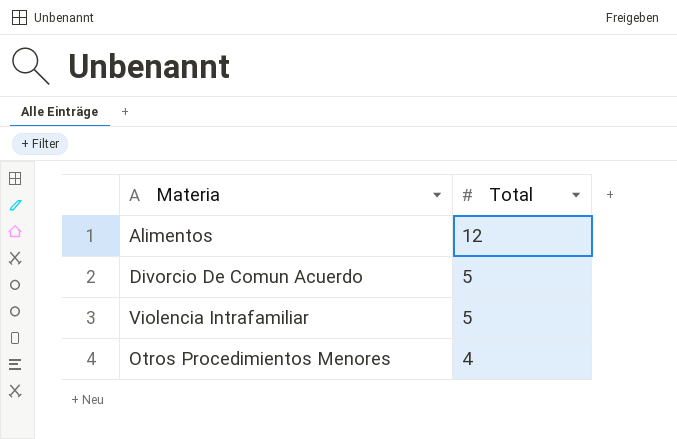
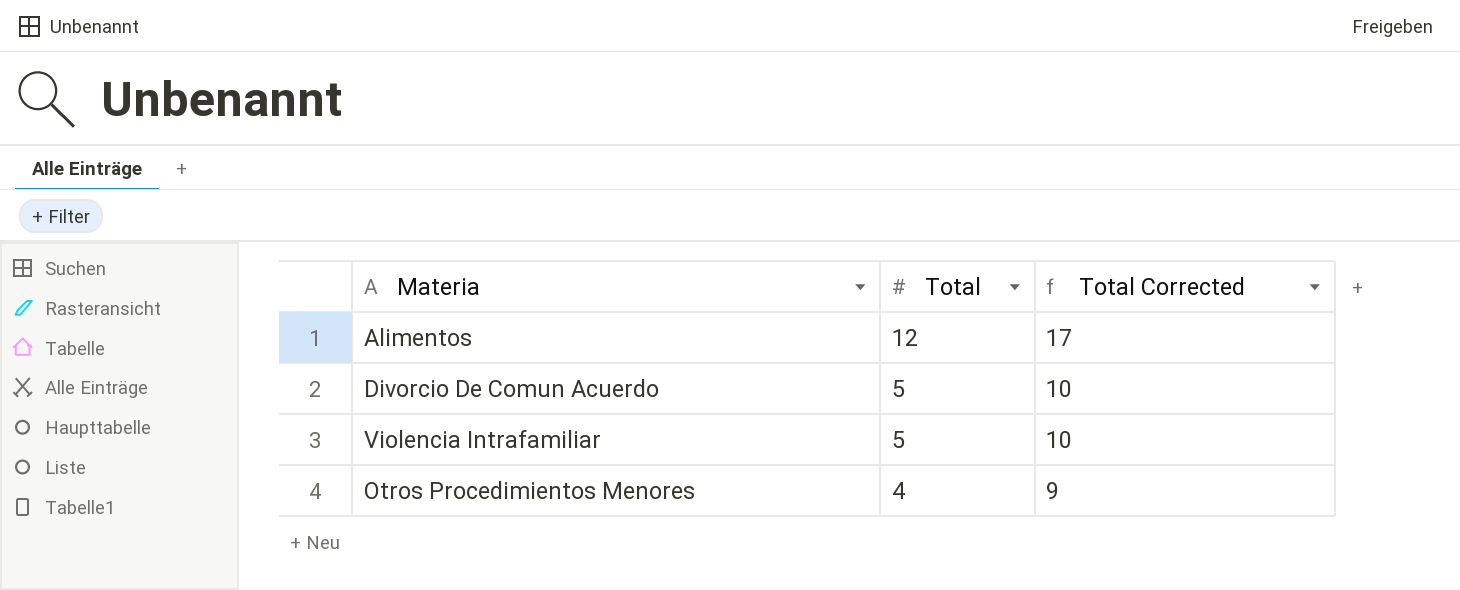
column Total Corrected | formula: none -> [Total] + 5

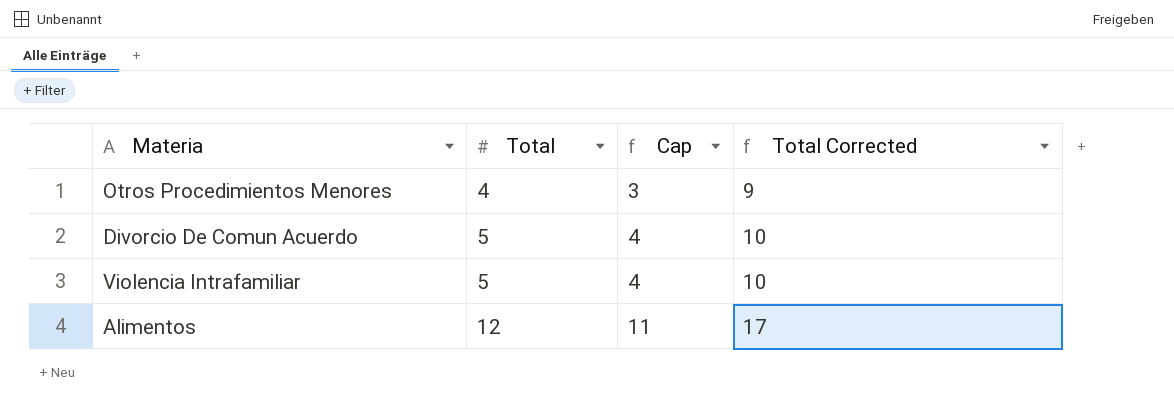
row order: Total descending -> Total ascending
column Cap | formula: none -> [Total] - 1

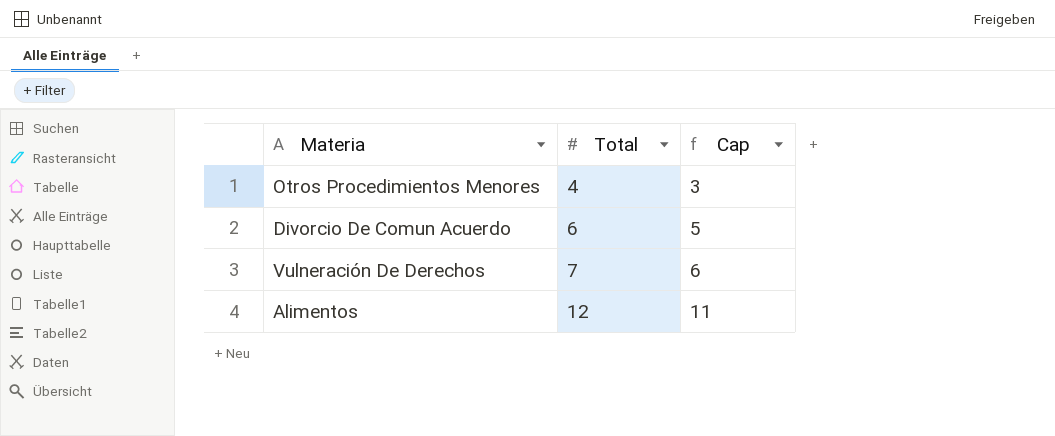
column Total Corrected | formula: [Total] + 5 -> none
row Violencia Intrafamiliar: 5 | 4 | 10 -> none
Divorcio De Comun Acuerdo | Total: 5 -> 6
Divorcio De Comun Acuerdo | Cap: 4 -> 5
row Vulneración De Derechos: none -> 7 | 6

